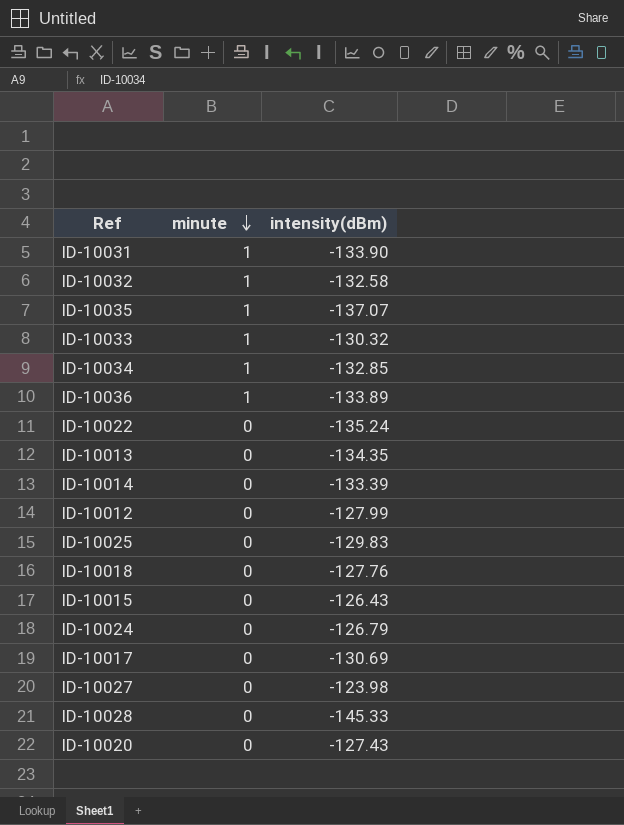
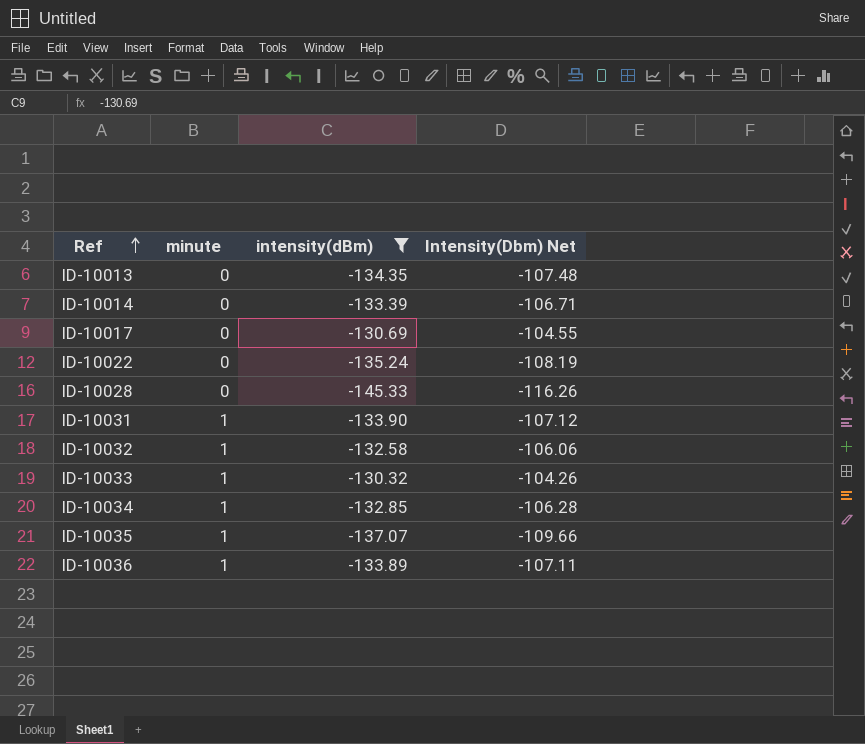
filter: none -> intensity(dBm) <= -130.32
row order: minute descending -> Ref ascending
column Intensity(Dbm) Net | formula: none -> [intensity(dBm)] * 0.8

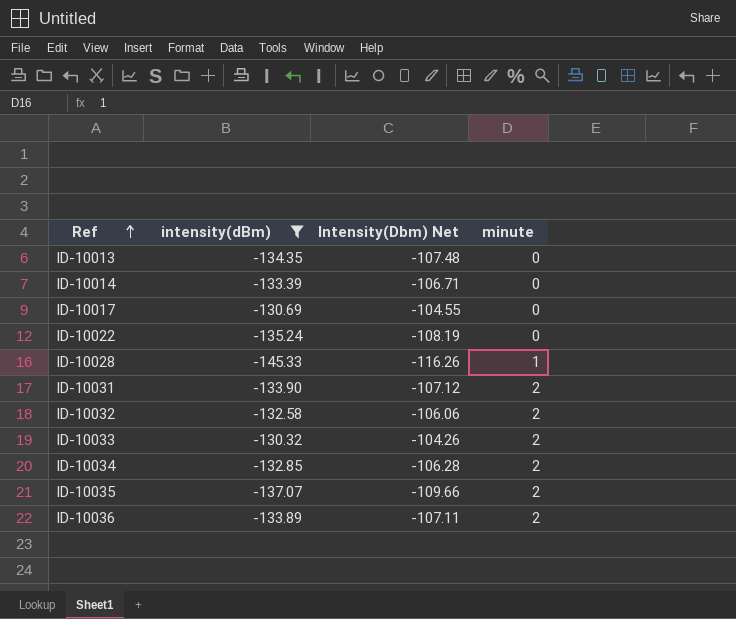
column minute | position: 2 -> 4
ID-10028 | minute: 0 -> 1
ID-10031 | minute: 1 -> 2
ID-10032 | minute: 1 -> 2
ID-10033 | minute: 1 -> 2
ID-10034 | minute: 1 -> 2
ID-10035 | minute: 1 -> 2
ID-10036 | minute: 1 -> 2

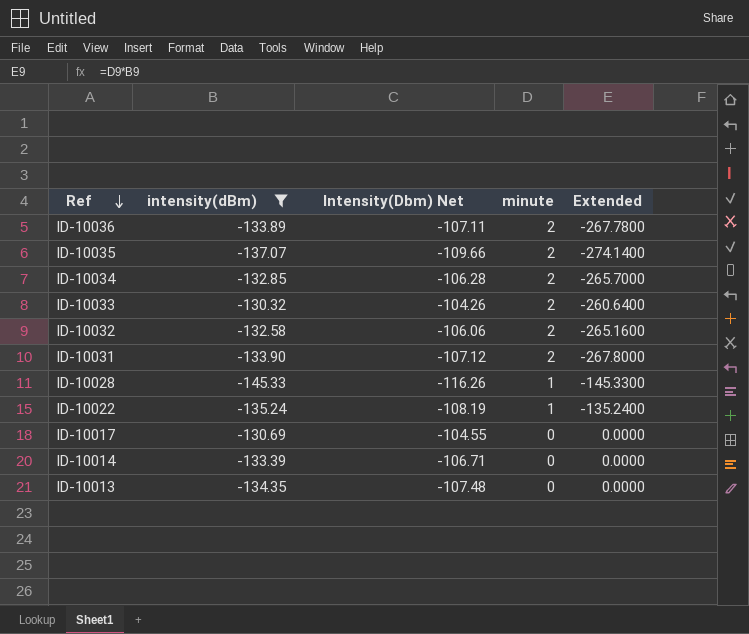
row order: Ref ascending -> Ref descending
column Extended | formula: none -> [intensity(dBm)] * [minute]
ID-10022 | minute: 0 -> 1

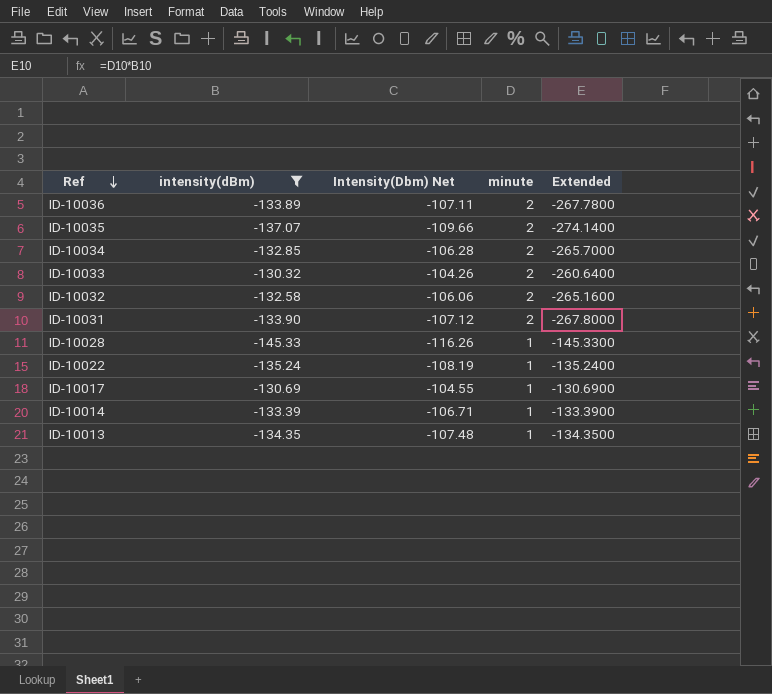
ID-10017 | minute: 0 -> 1
ID-10017 | Extended: 0.0000 -> -130.6900
ID-10014 | minute: 0 -> 1
ID-10014 | Extended: 0.0000 -> -133.3900
ID-10013 | minute: 0 -> 1
ID-10013 | Extended: 0.0000 -> -134.3500

